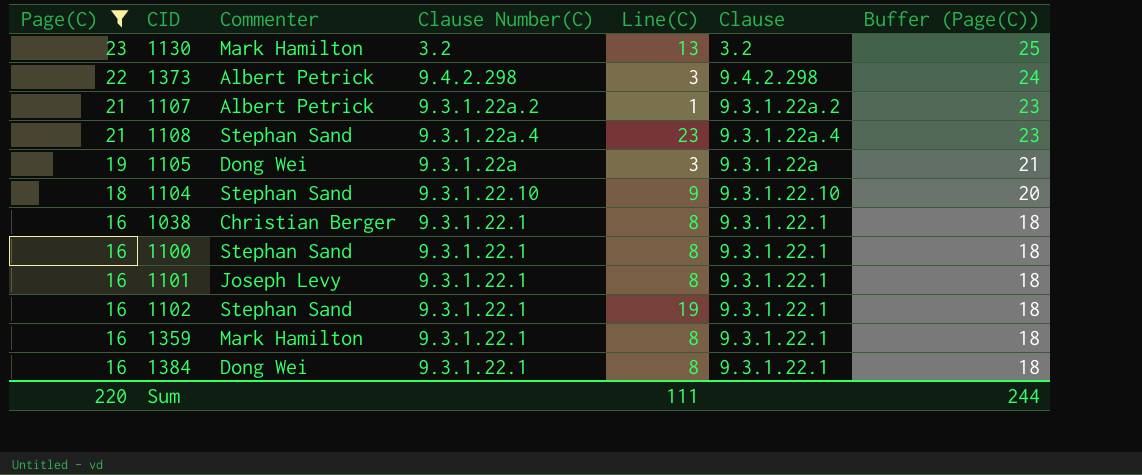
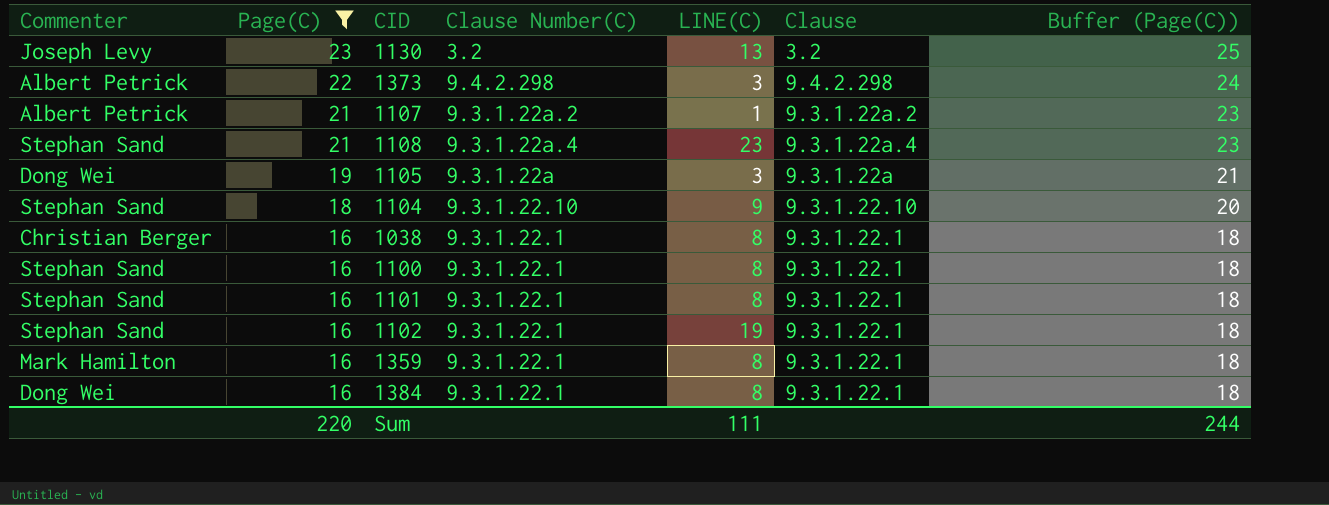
column Commenter | position: 3 -> 1
column name: Line(C) -> LINE(C)
1130 | Commenter: Mark Hamilton -> Joseph Levy
1101 | Commenter: Joseph Levy -> Stephan Sand

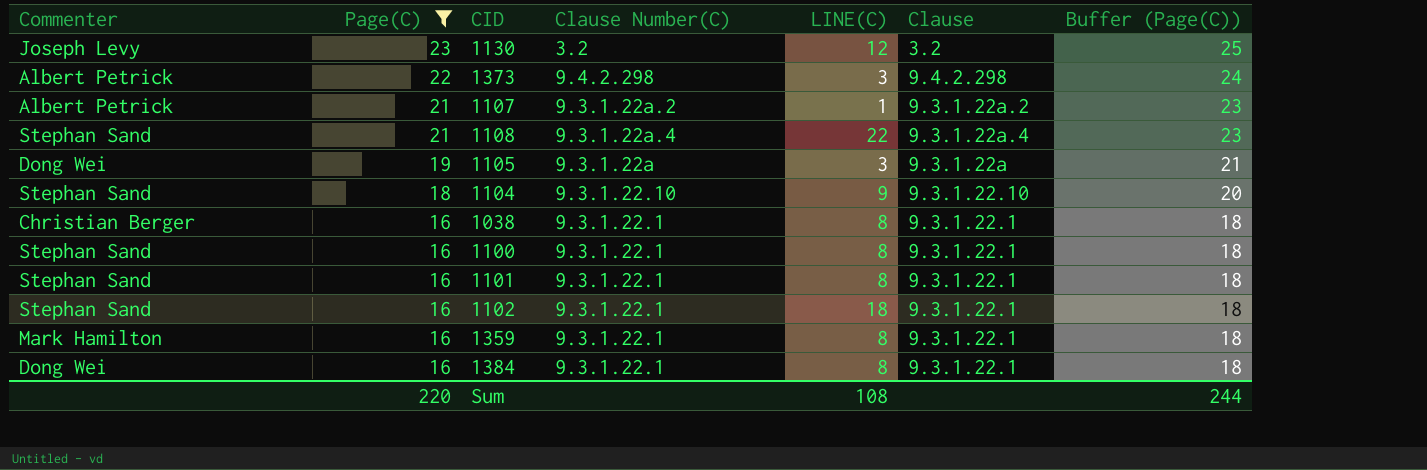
1130 | LINE(C): 13 -> 12
1108 | LINE(C): 23 -> 22
1102 | LINE(C): 19 -> 18
Sum | LINE(C): 111 -> 108

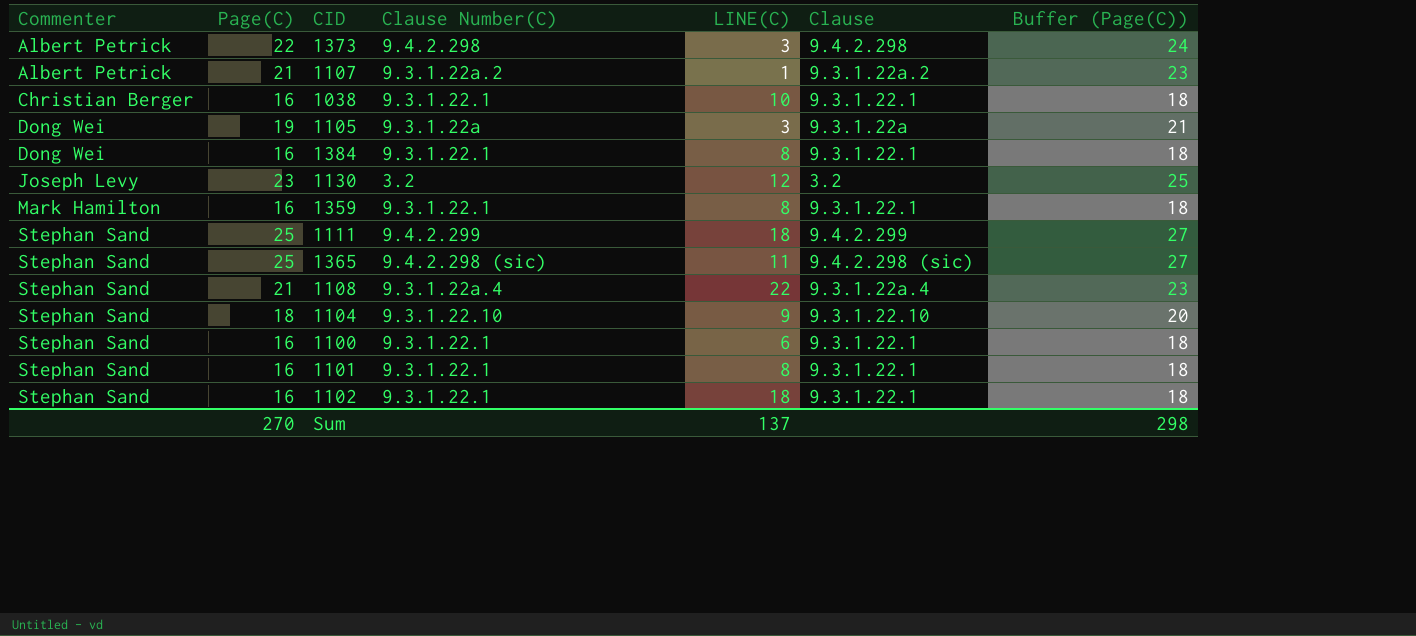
filter: Page(C) != 25 -> none
row order: Page(C) descending -> Commenter ascending
1038 | LINE(C): 8 -> 10
1100 | LINE(C): 8 -> 6
Sum | Page(C): 220 -> 270
Sum | LINE(C): 108 -> 137
Sum | Buffer (Page(C)): 244 -> 298

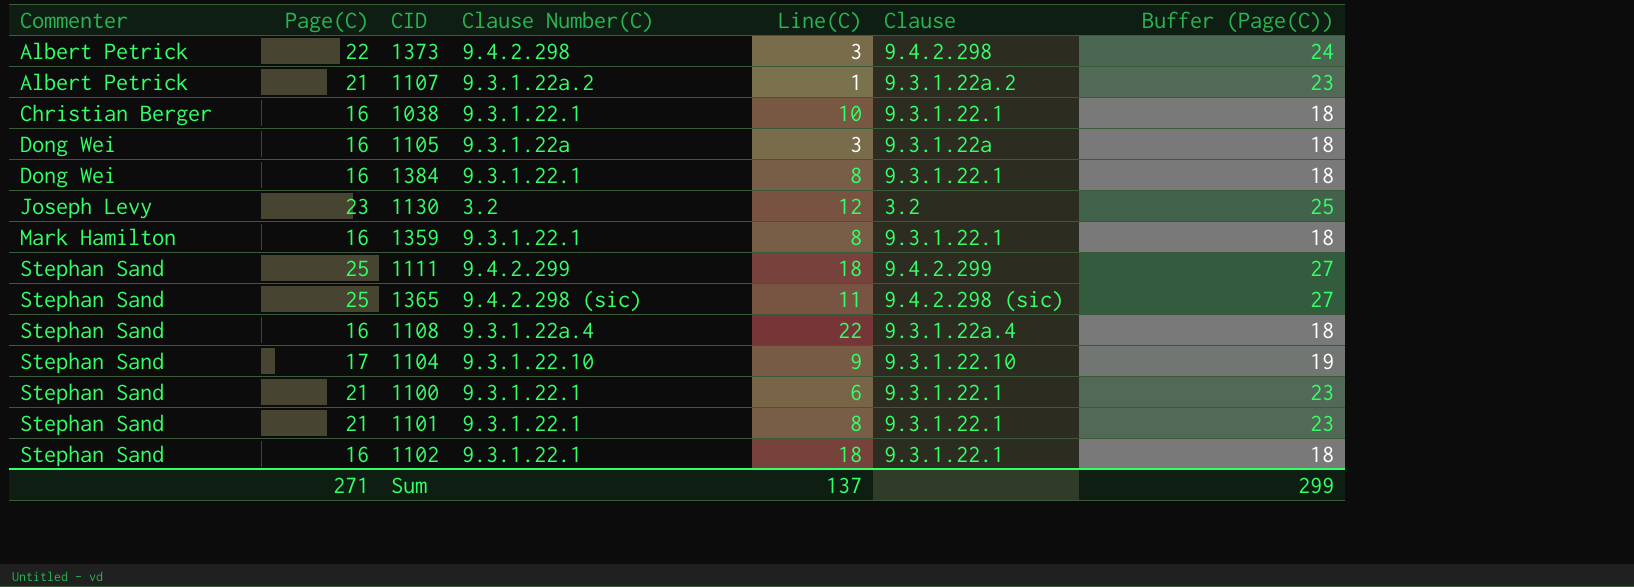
column name: LINE(C) -> Line(C)
1105 | Page(C): 19 -> 16
1105 | Buffer (Page(C)): 21 -> 18
1108 | Page(C): 21 -> 16
1108 | Buffer (Page(C)): 23 -> 18
1104 | Page(C): 18 -> 17
1104 | Buffer (Page(C)): 20 -> 19
1100 | Page(C): 16 -> 21
1100 | Buffer (Page(C)): 18 -> 23
1101 | Page(C): 16 -> 21
1101 | Buffer (Page(C)): 18 -> 23
Sum | Page(C): 270 -> 271
Sum | Buffer (Page(C)): 298 -> 299

